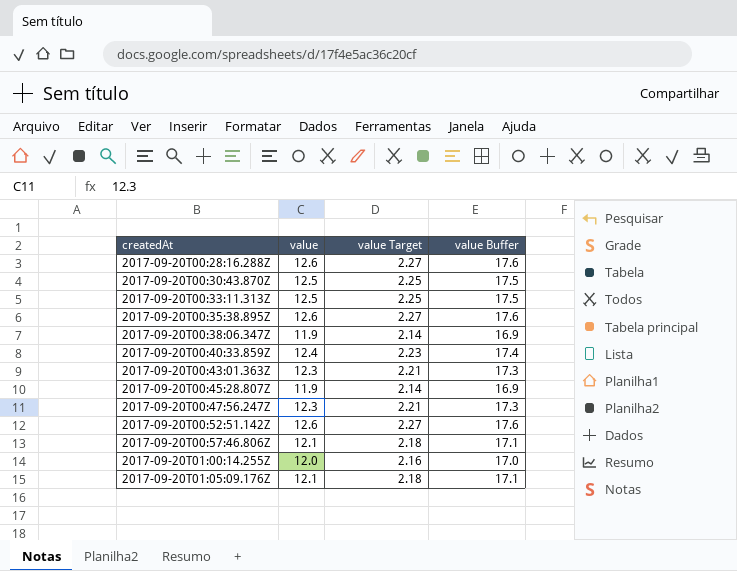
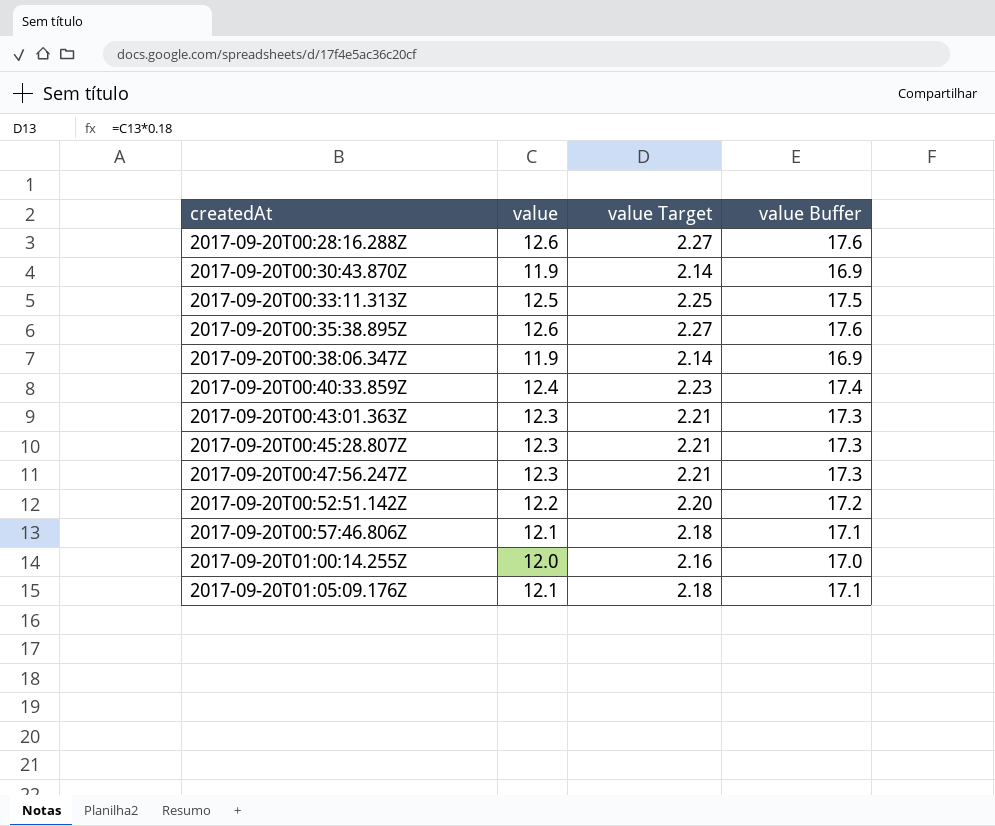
2017-09-20T00:30:43.870Z | value: 12.5 -> 11.9
2017-09-20T00:30:43.870Z | value Target: 2.25 -> 2.14
2017-09-20T00:30:43.870Z | value Buffer: 17.5 -> 16.9
2017-09-20T00:45:28.807Z | value: 11.9 -> 12.3
2017-09-20T00:45:28.807Z | value Target: 2.14 -> 2.21
2017-09-20T00:45:28.807Z | value Buffer: 16.9 -> 17.3
2017-09-20T00:52:51.142Z | value: 12.6 -> 12.2
2017-09-20T00:52:51.142Z | value Target: 2.27 -> 2.20
2017-09-20T00:52:51.142Z | value Buffer: 17.6 -> 17.2

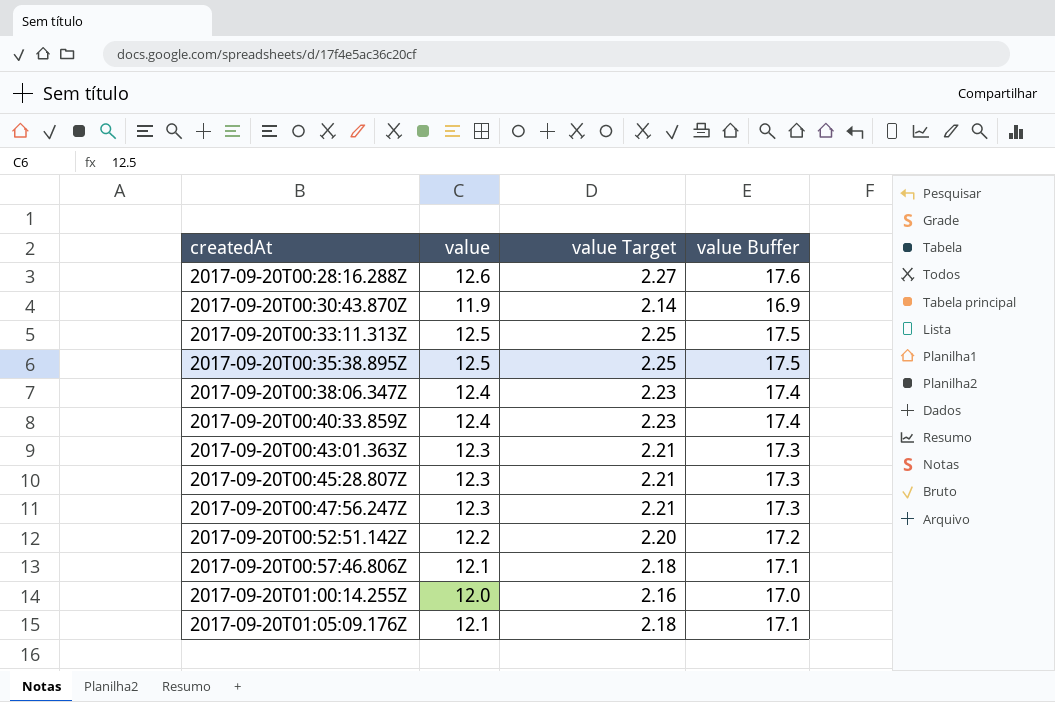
2017-09-20T00:35:38.895Z | value: 12.6 -> 12.5
2017-09-20T00:35:38.895Z | value Target: 2.27 -> 2.25
2017-09-20T00:35:38.895Z | value Buffer: 17.6 -> 17.5
2017-09-20T00:38:06.347Z | value: 11.9 -> 12.4
2017-09-20T00:38:06.347Z | value Target: 2.14 -> 2.23
2017-09-20T00:38:06.347Z | value Buffer: 16.9 -> 17.4

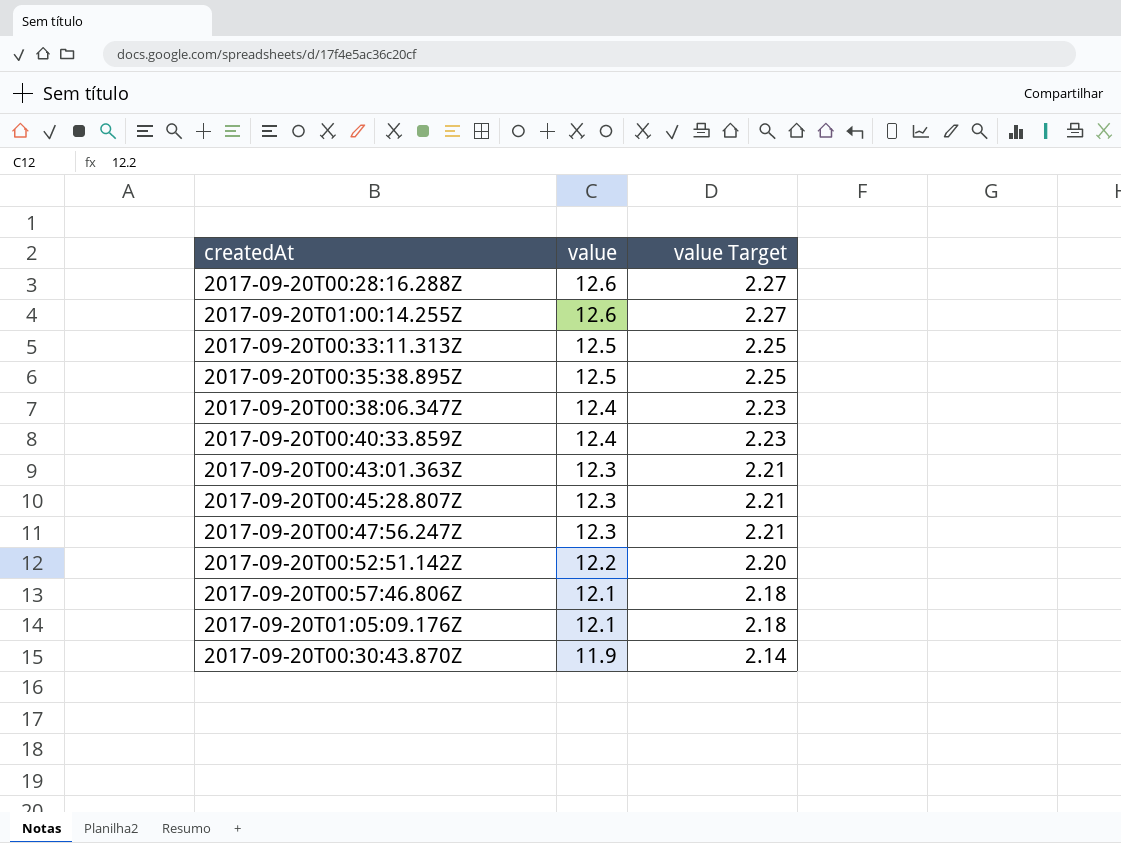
row order: createdAt ascending -> value descending
column value Buffer | formula: [value] + 5 -> none
2017-09-20T01:00:14.255Z | value: 12.0 -> 12.6
2017-09-20T01:00:14.255Z | value Target: 2.16 -> 2.27

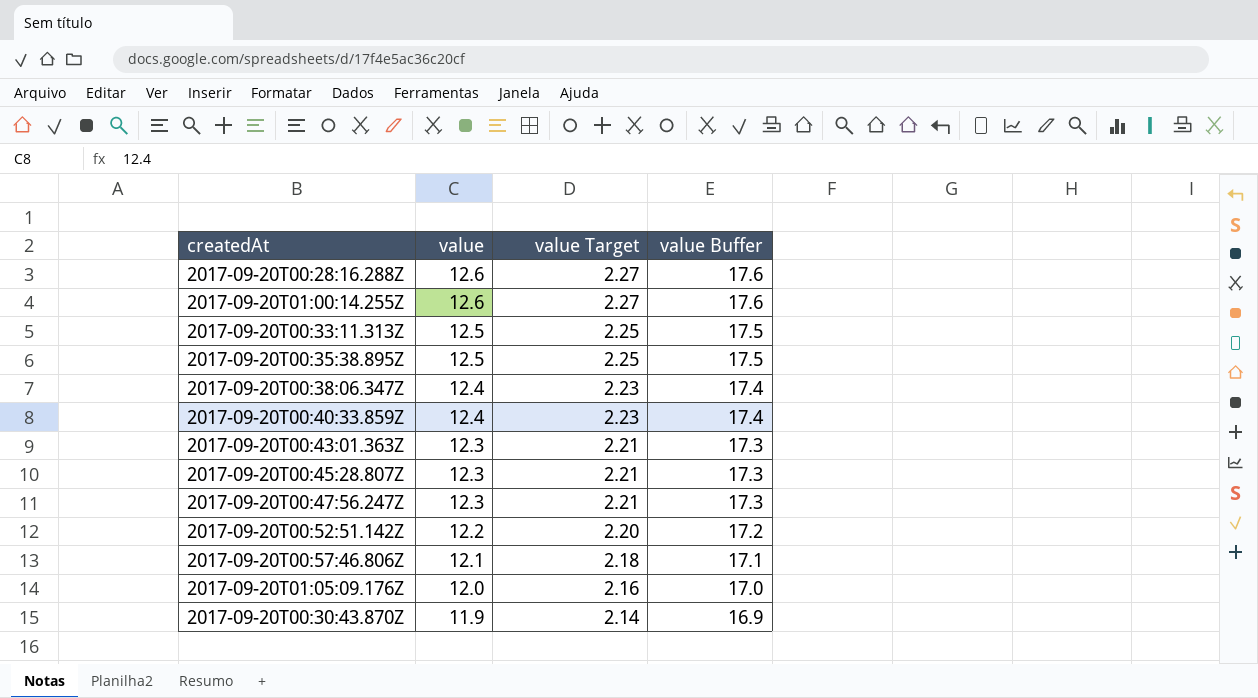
column value Buffer | formula: none -> [value] + 5
2017-09-20T01:05:09.176Z | value: 12.1 -> 12.0
2017-09-20T01:05:09.176Z | value Target: 2.18 -> 2.16

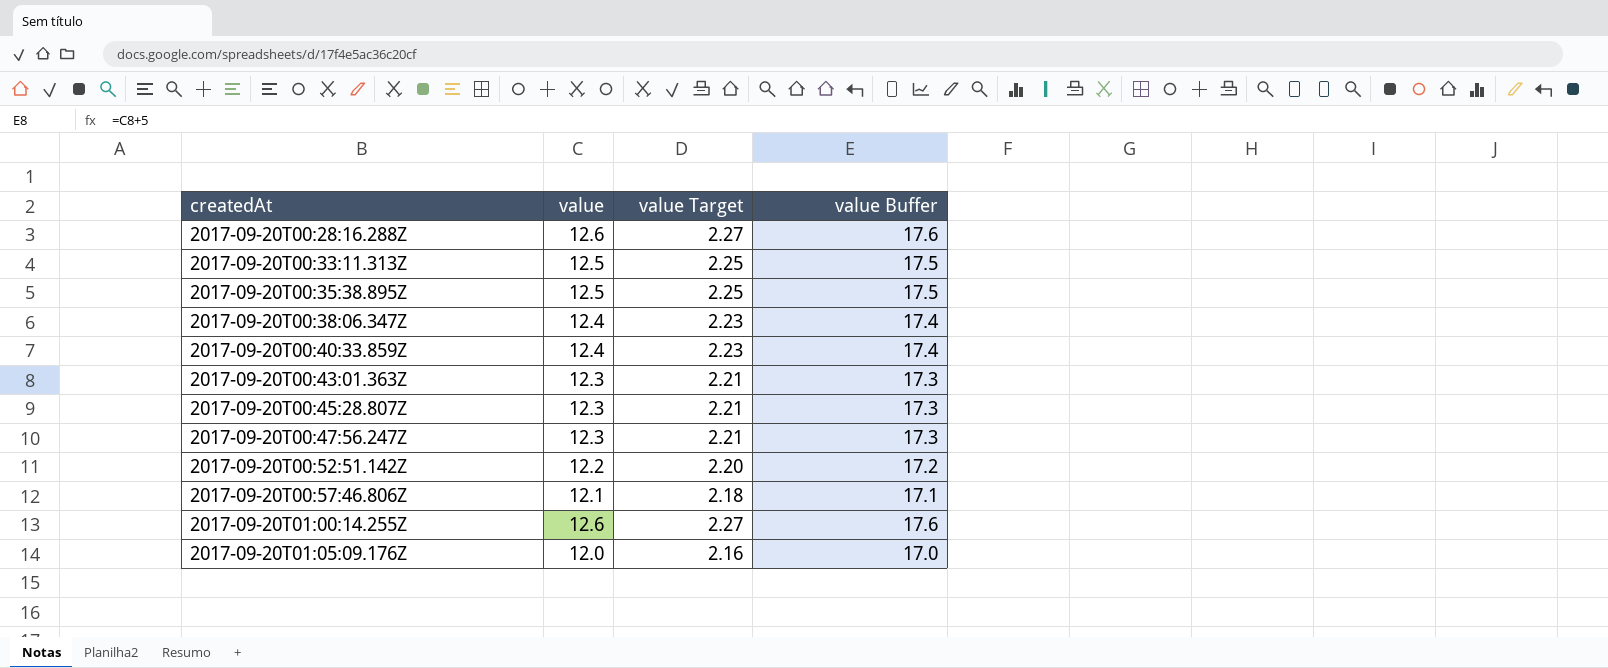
row order: value descending -> createdAt ascending
row 2017-09-20T00:30:43.870Z: 11.9 | 2.14 | 16.9 -> none

